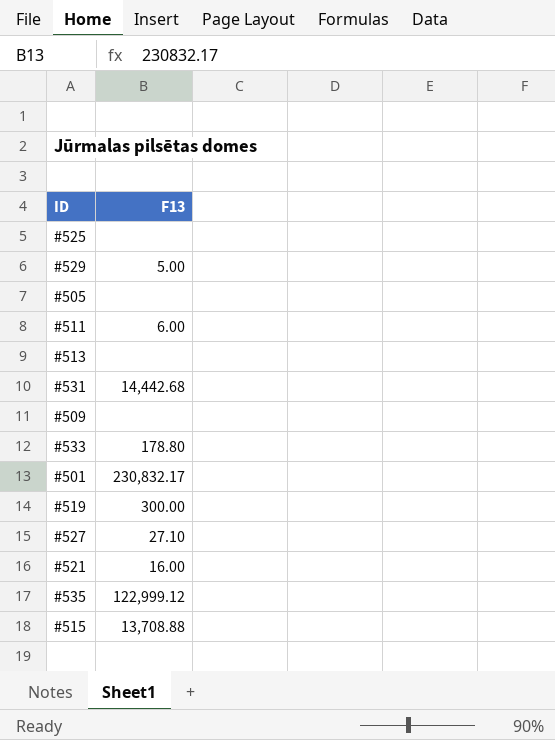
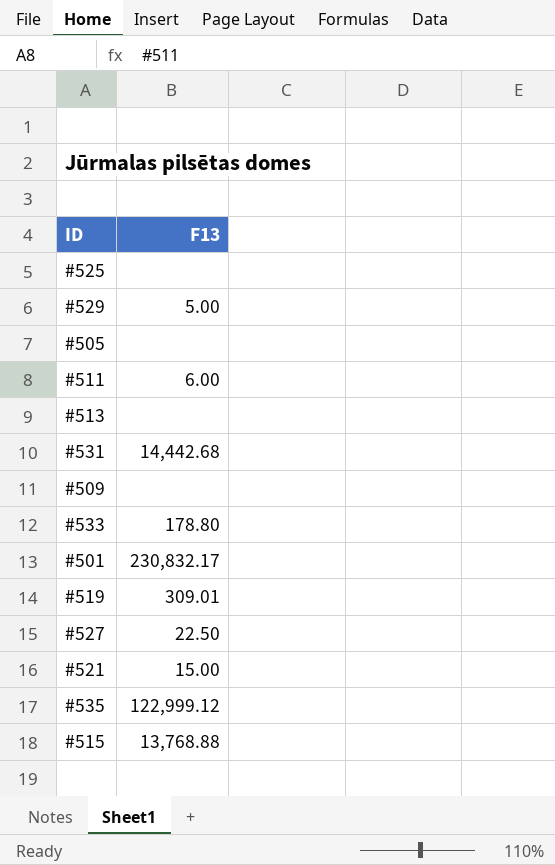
#519 | F13: 300.00 -> 309.01
#527 | F13: 27.10 -> 22.50
#521 | F13: 16.00 -> 15.00
#515 | F13: 13,708.88 -> 13,768.88

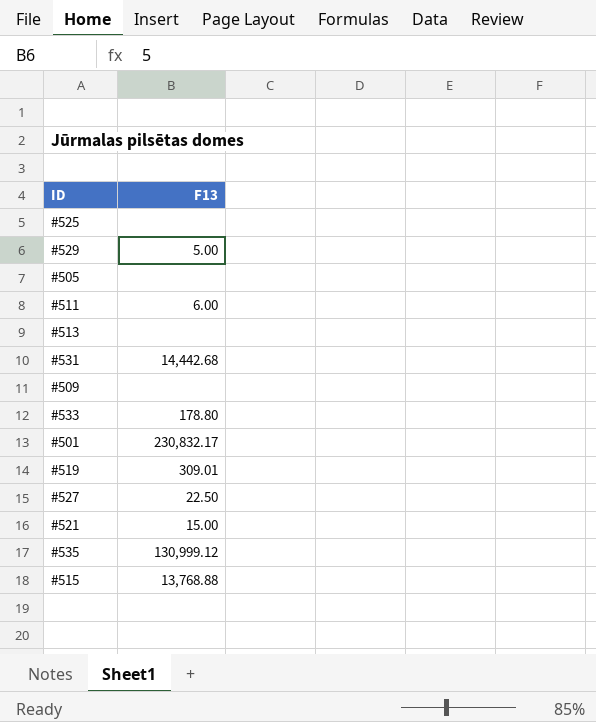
#535 | F13: 122,999.12 -> 130,999.12

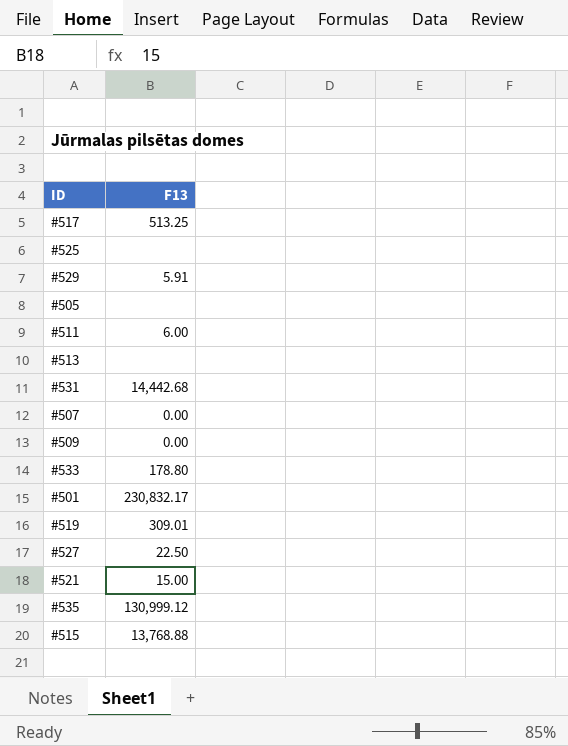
row #517: none -> 513.25
#529 | F13: 5.00 -> 5.91
row #507: none -> 0.00
#509 | F13: none -> 0.00

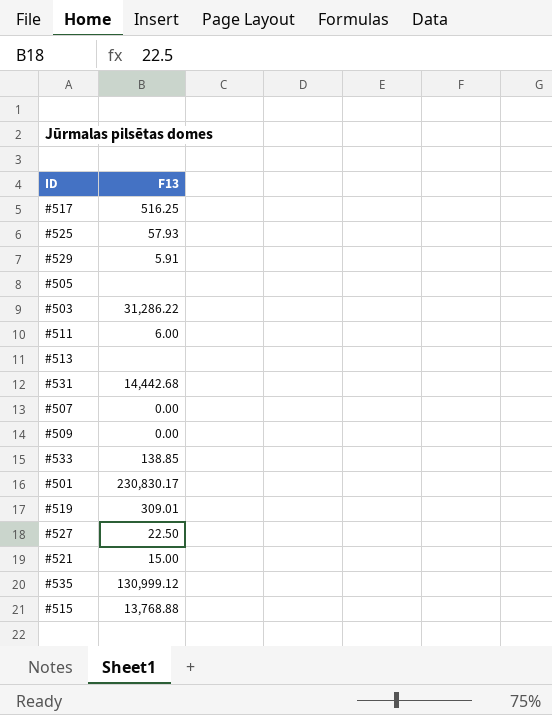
#517 | F13: 513.25 -> 516.25
#525 | F13: none -> 57.93
row #503: none -> 31,286.22
#533 | F13: 178.80 -> 138.85
#501 | F13: 230,832.17 -> 230,830.17

